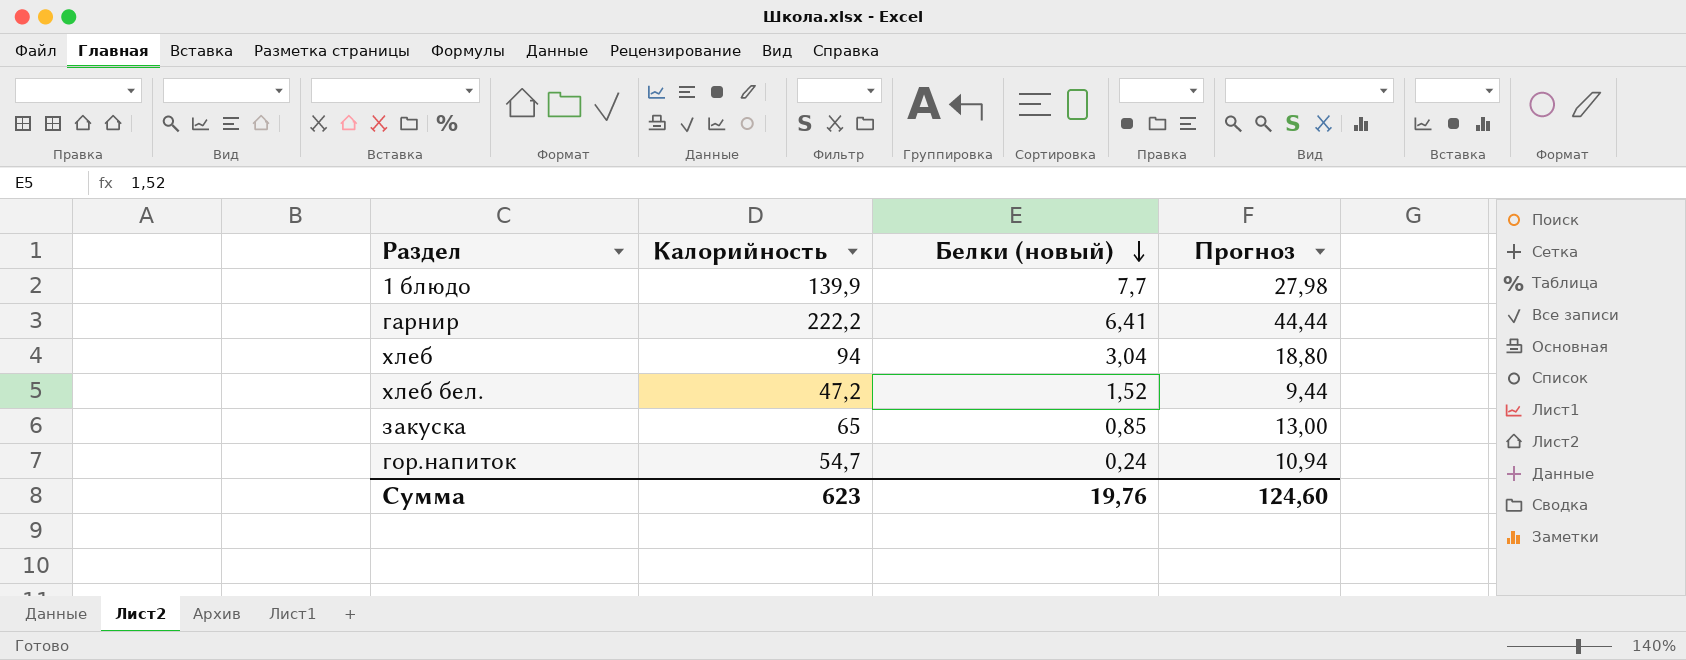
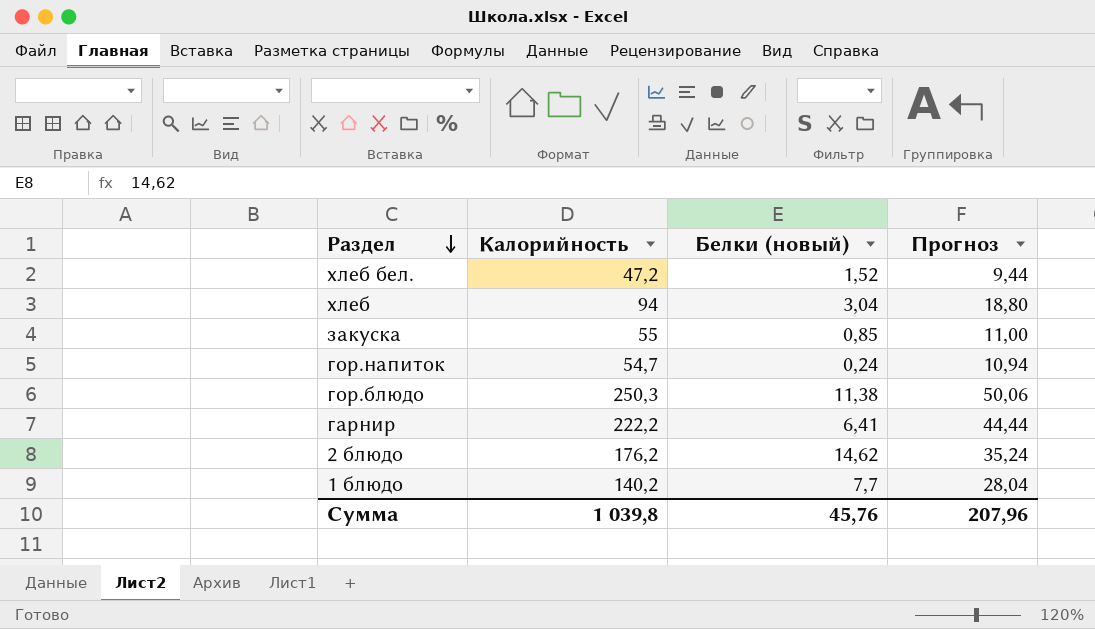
row order: Белки (новый) descending -> Раздел descending
закуска | Калорийность: 65 -> 55
закуска | Прогноз: 13,00 -> 11,00
row гор.блюдо: none -> 250,3 | 11,38 | 50,06
row 2 блюдо: none -> 176,2 | 14,62 | 35,24
1 блюдо | Калорийность: 139,9 -> 140,2
1 блюдо | Прогноз: 27,98 -> 28,04
Сумма | Калорийность: 623 -> 1 039,8
Сумма | Белки (новый): 19,76 -> 45,76
Сумма | Прогноз: 124,60 -> 207,96

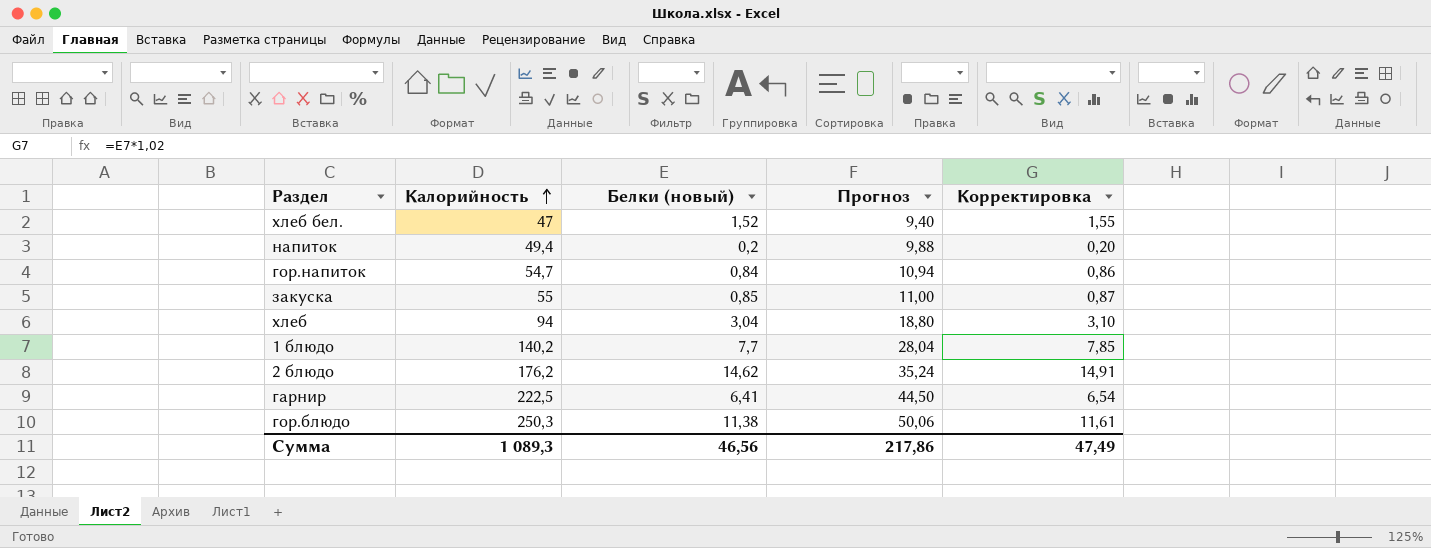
row order: Раздел descending -> Калорийность ascending
column Корректировка | formula: none -> [Белки (новый)] * 1,02
хлеб бел. | Калорийность: 47,2 -> 47
хлеб бел. | Прогноз: 9,44 -> 9,40
row напиток: none -> 49,4 | 0,2 | 9,88 | 0,20
гор.напиток | Белки (новый): 0,24 -> 0,84
гарнир | Калорийность: 222,2 -> 222,5
гарнир | Прогноз: 44,44 -> 44,50
Сумма | Калорийность: 1 039,8 -> 1 089,3
Сумма | Белки (новый): 45,76 -> 46,56
Сумма | Прогноз: 207,96 -> 217,86

